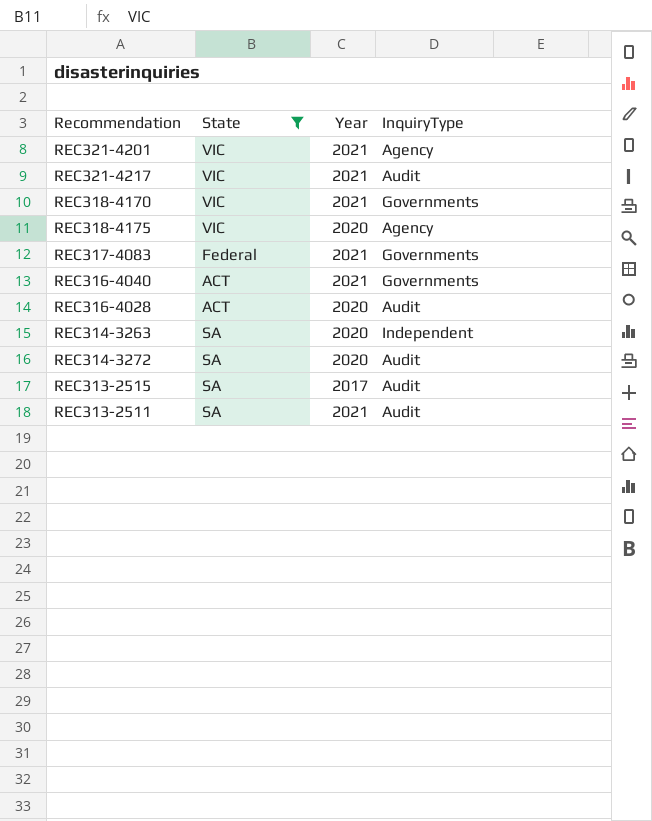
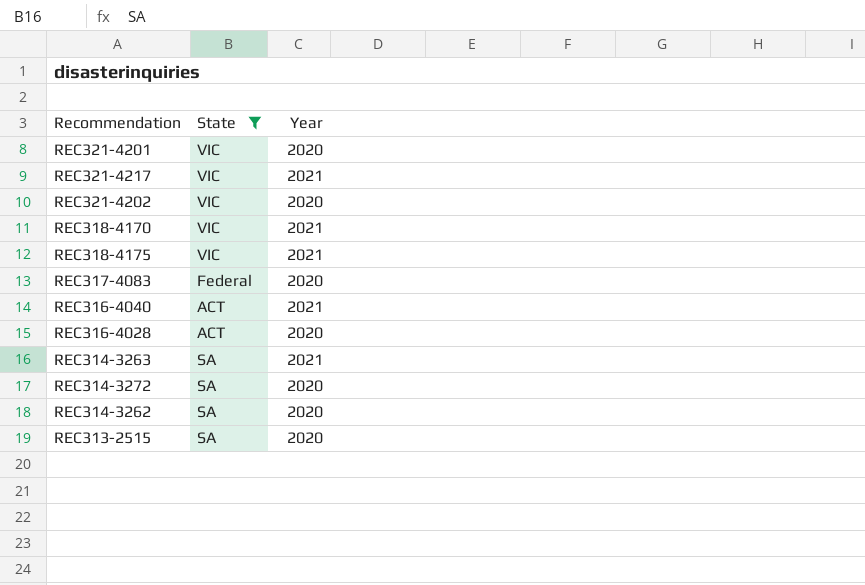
column InquiryType | position: 4 -> none
row REC313-2511: SA | 2021 | Audit -> none
REC321-4201 | Year: 2021 -> 2020
row REC321-4202: none -> VIC | 2020
REC318-4175 | Year: 2020 -> 2021
REC317-4083 | Year: 2021 -> 2020
REC314-3263 | Year: 2020 -> 2021
row REC314-3262: none -> SA | 2020
REC313-2515 | Year: 2017 -> 2020

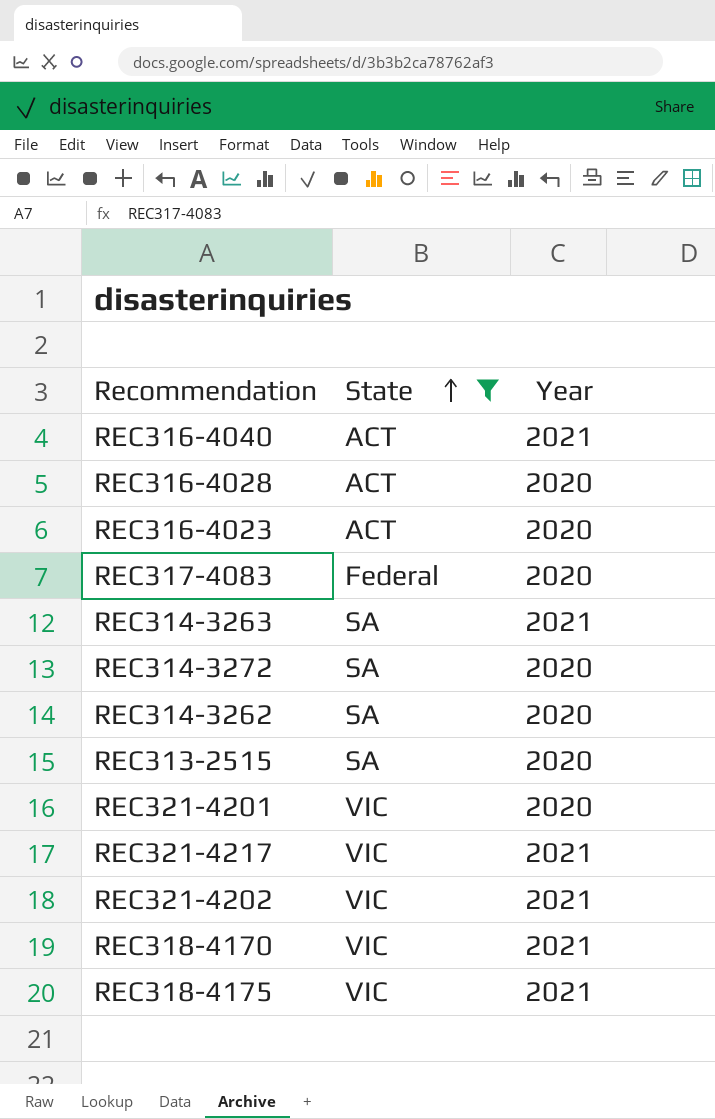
row order: none -> State ascending
row REC316-4023: none -> ACT | 2020
REC321-4202 | Year: 2020 -> 2021

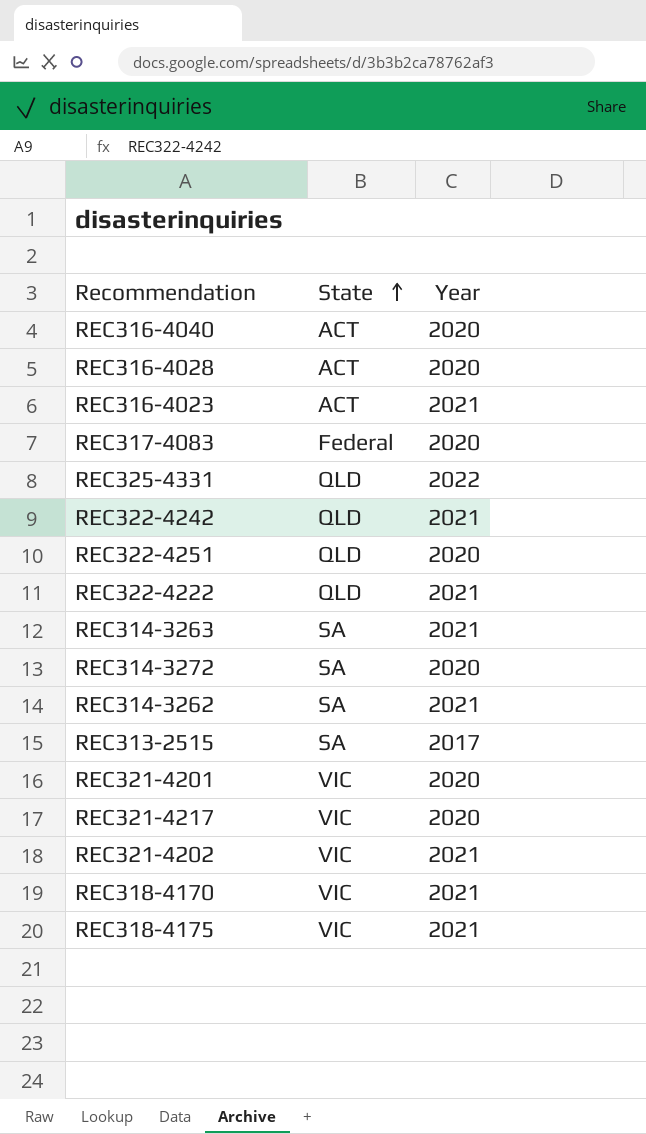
filter: State != QLD -> none
REC316-4040 | Year: 2021 -> 2020
REC316-4023 | Year: 2020 -> 2021
REC314-3262 | Year: 2020 -> 2021
REC313-2515 | Year: 2020 -> 2017
REC321-4217 | Year: 2021 -> 2020

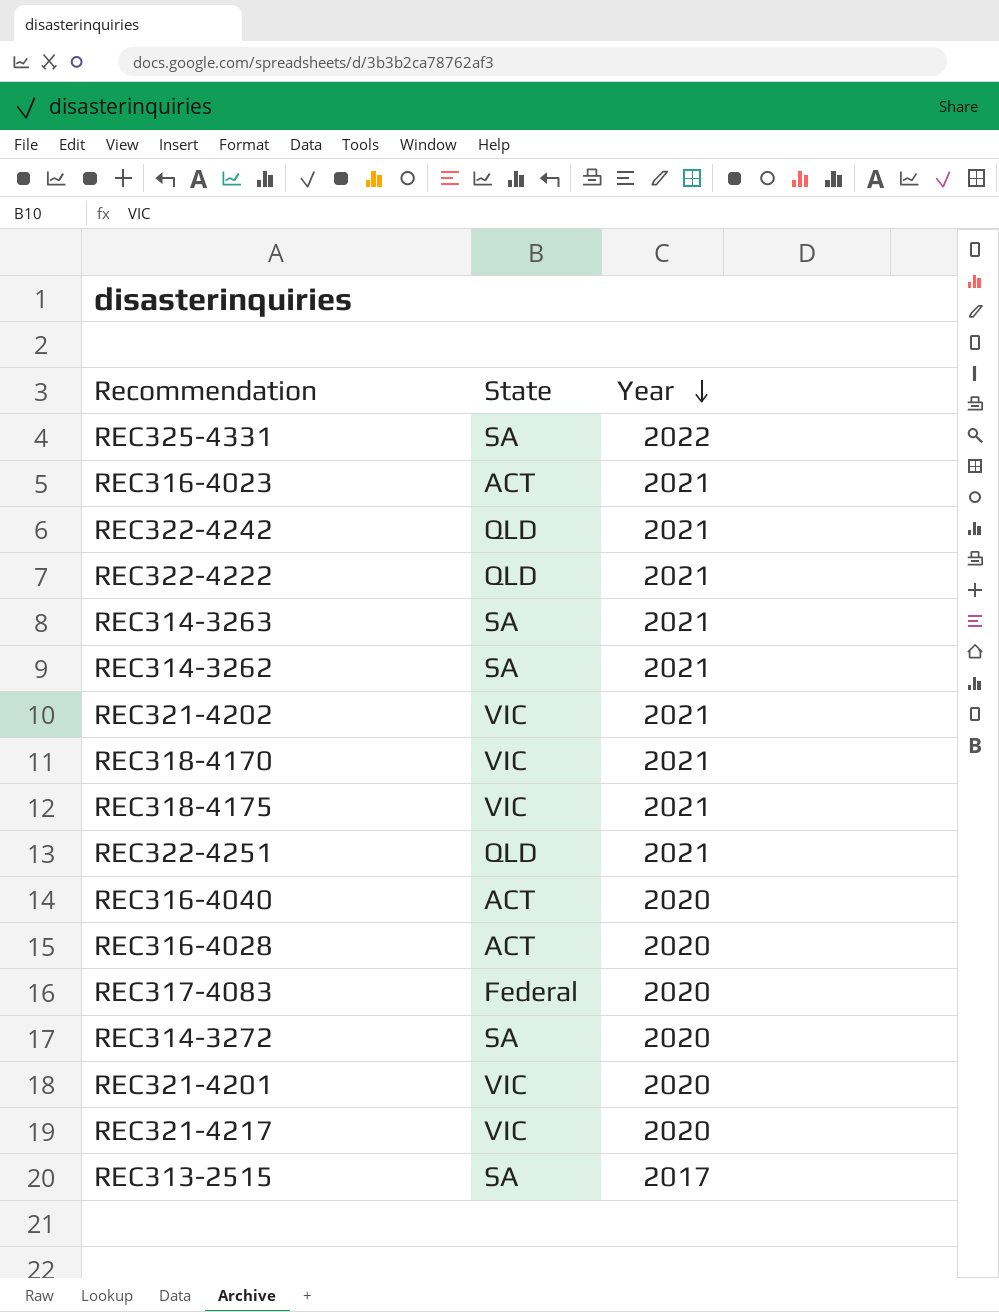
row order: State ascending -> Year descending
REC325-4331 | State: QLD -> SA
REC322-4251 | Year: 2020 -> 2021

